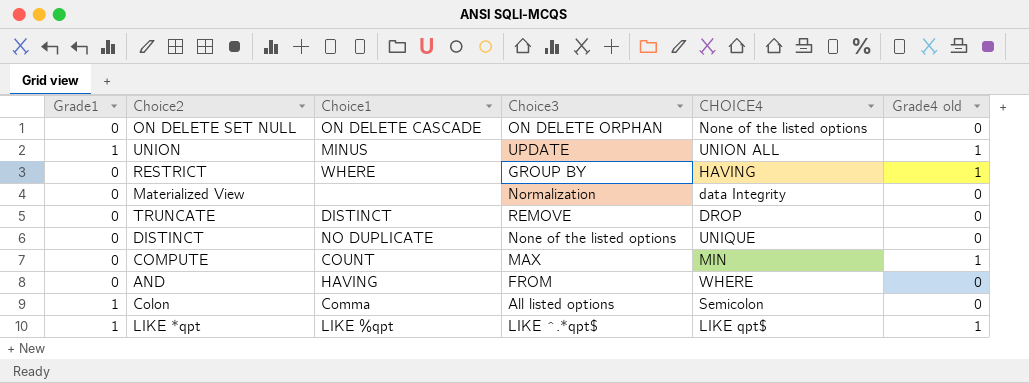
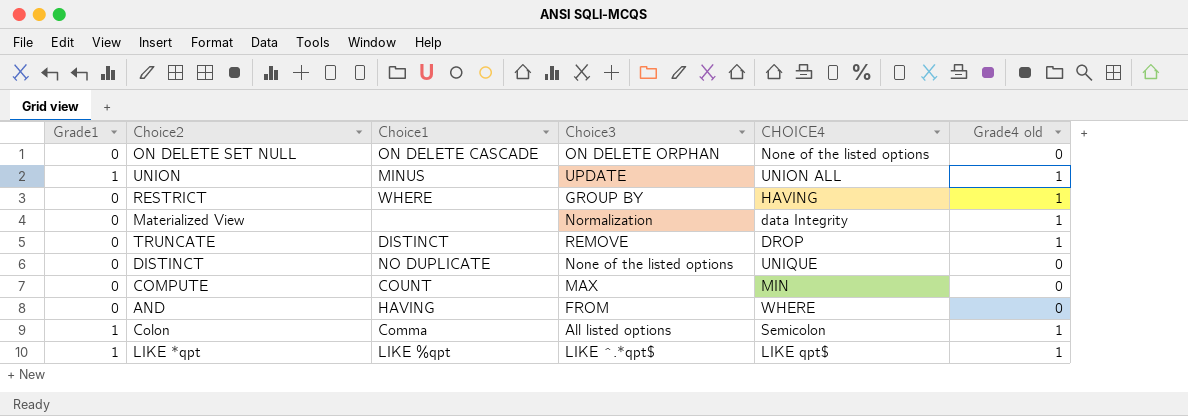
Materialized View | Grade4 old: 0 -> 1
TRUNCATE | Grade4 old: 0 -> 1
COMPUTE | Grade4 old: 1 -> 0
Colon | Grade4 old: 0 -> 1

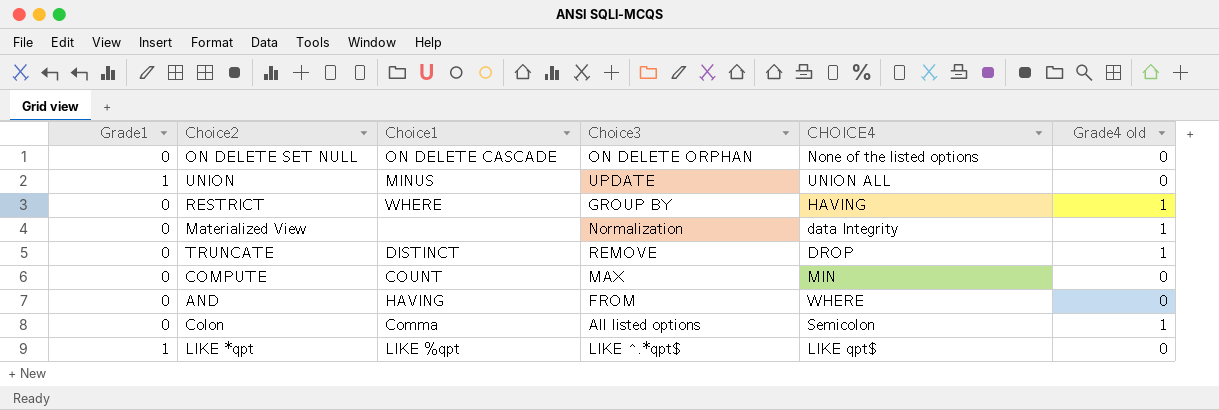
row DISTINCT: 0 | NO DUPLICATE | None of the listed options | UNIQUE | 0 -> none
UNION | Grade4 old: 1 -> 0
Colon | Grade1: 1 -> 0
LIKE *qpt | Grade4 old: 1 -> 0

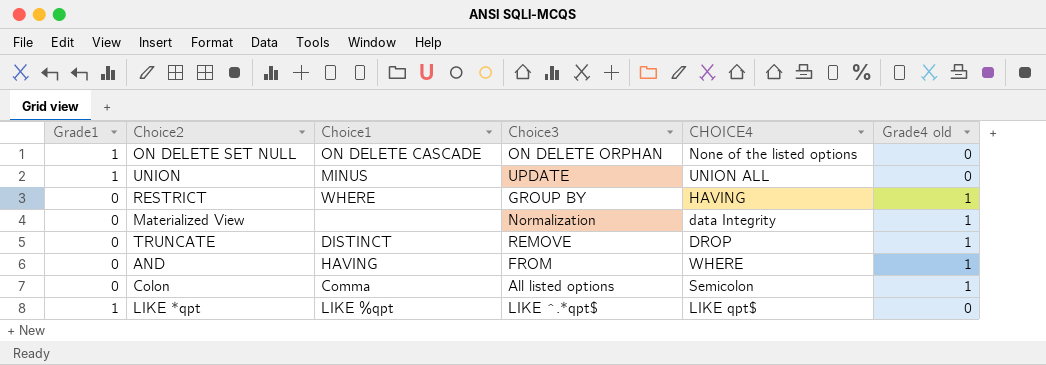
row COMPUTE: 0 | COUNT | MAX | MIN | 0 -> none
ON DELETE SET NULL | Grade1: 0 -> 1
AND | Grade4 old: 0 -> 1

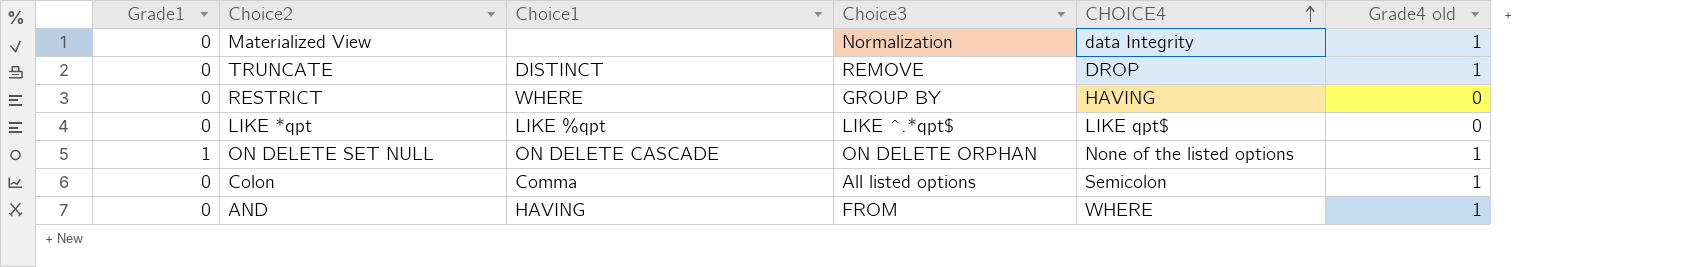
row order: none -> CHOICE4 ascending
row UNION: 1 | MINUS | UPDATE | UNION ALL | 0 -> none
RESTRICT | Grade4 old: 1 -> 0
LIKE *qpt | Grade1: 1 -> 0
ON DELETE SET NULL | Grade4 old: 0 -> 1

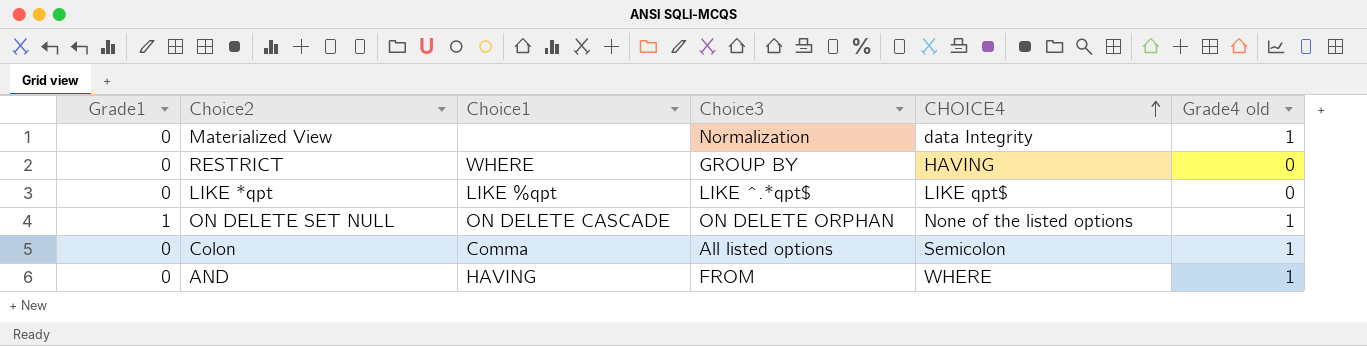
row TRUNCATE: 0 | DISTINCT | REMOVE | DROP | 1 -> none

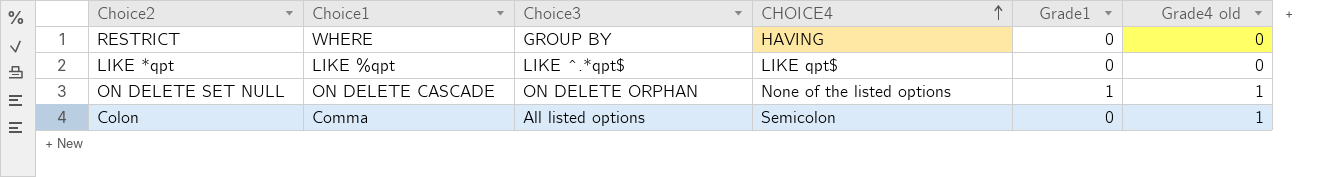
column Grade1 | position: 1 -> 5
row Materialized View: 0 | none | Normalization | data Integrity | 1 -> none
row AND: 0 | HAVING | FROM | WHERE | 1 -> none

